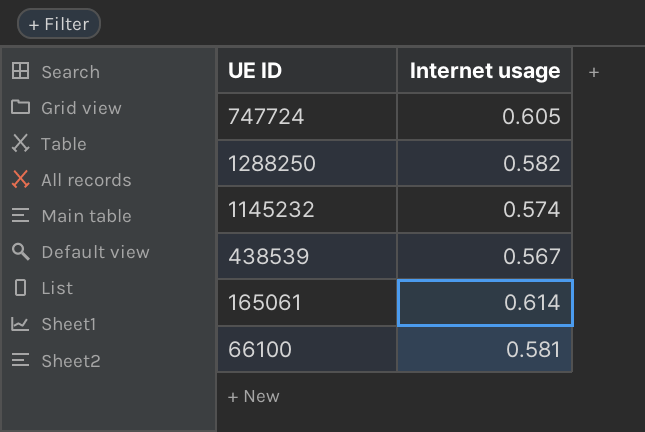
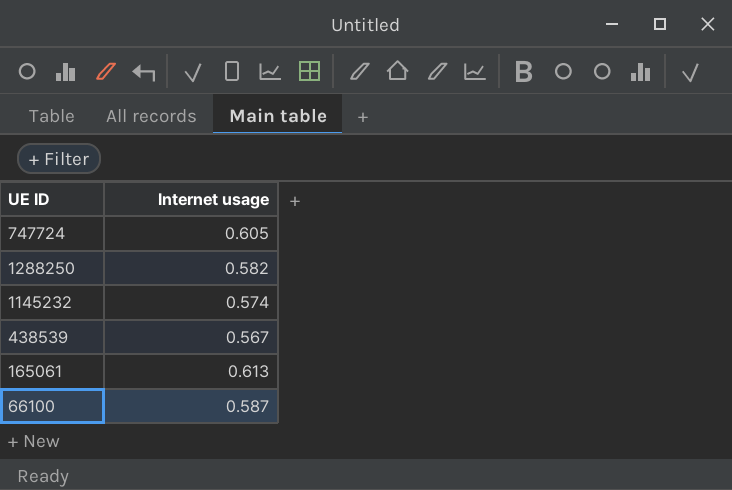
165061 | Internet usage: 0.614 -> 0.613
66100 | Internet usage: 0.581 -> 0.587

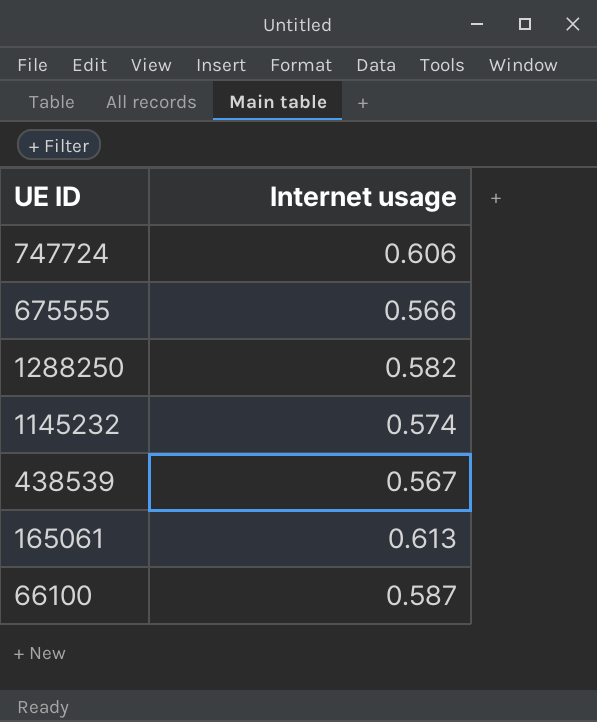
747724 | Internet usage: 0.605 -> 0.606
row 675555: none -> 0.566

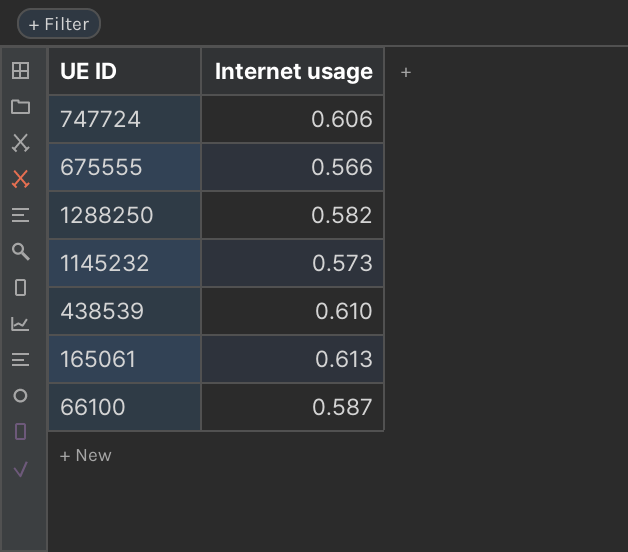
1145232 | Internet usage: 0.574 -> 0.573
438539 | Internet usage: 0.567 -> 0.610

